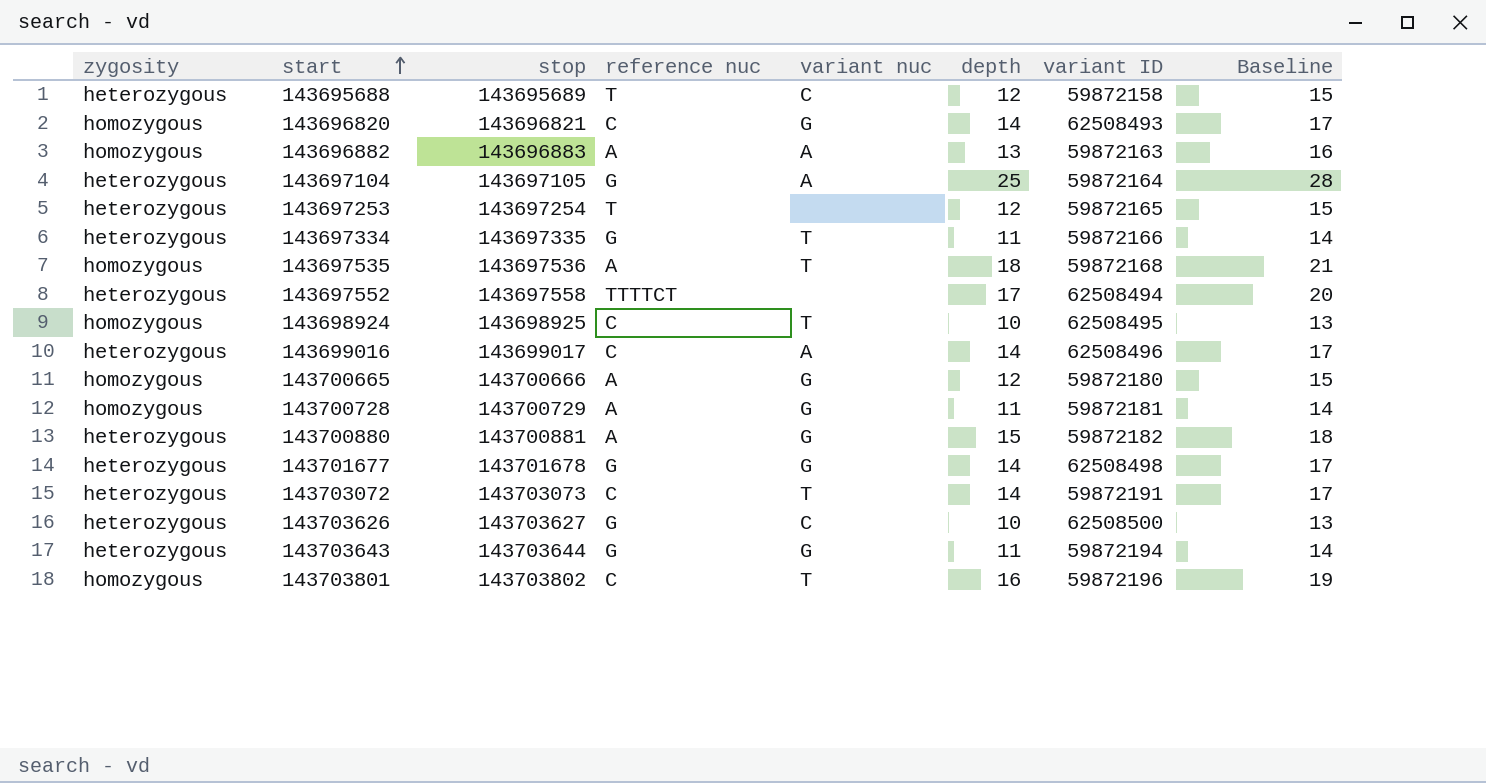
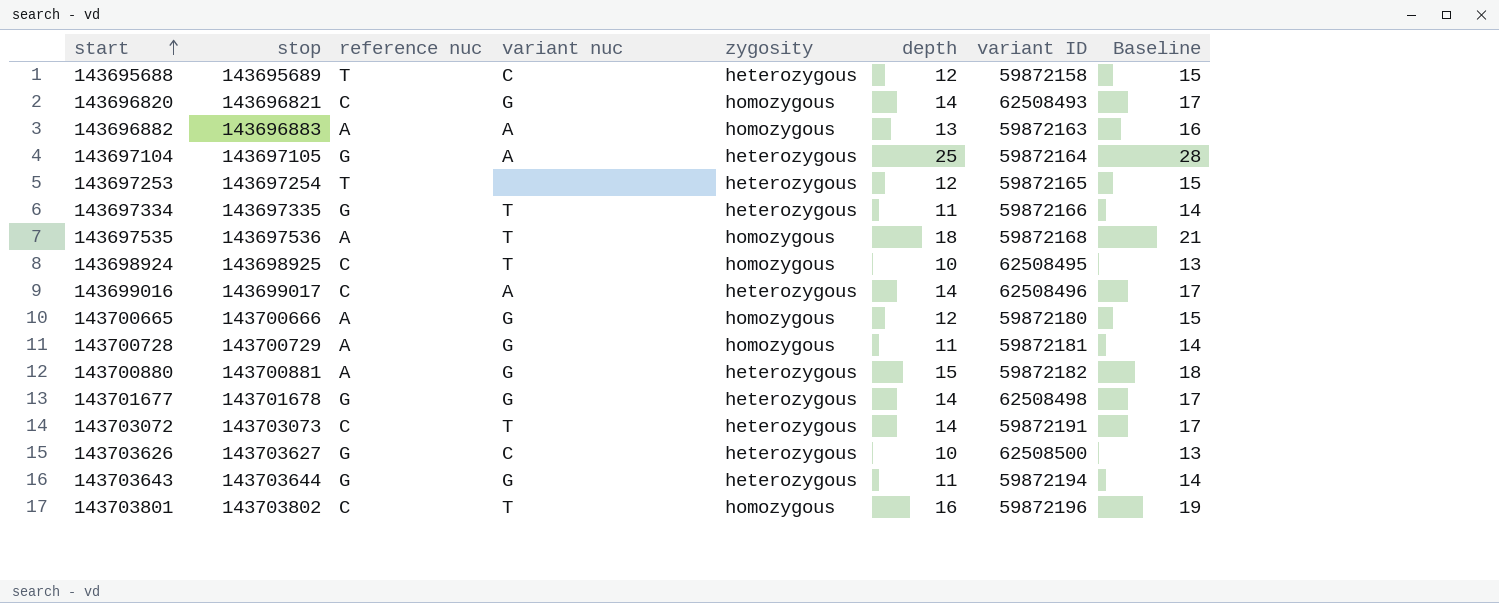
column zygosity | position: 1 -> 5
row 143697552: heterozygous | 143697558 | TTTTCT | none | 17 | 62508494 | 20 -> none

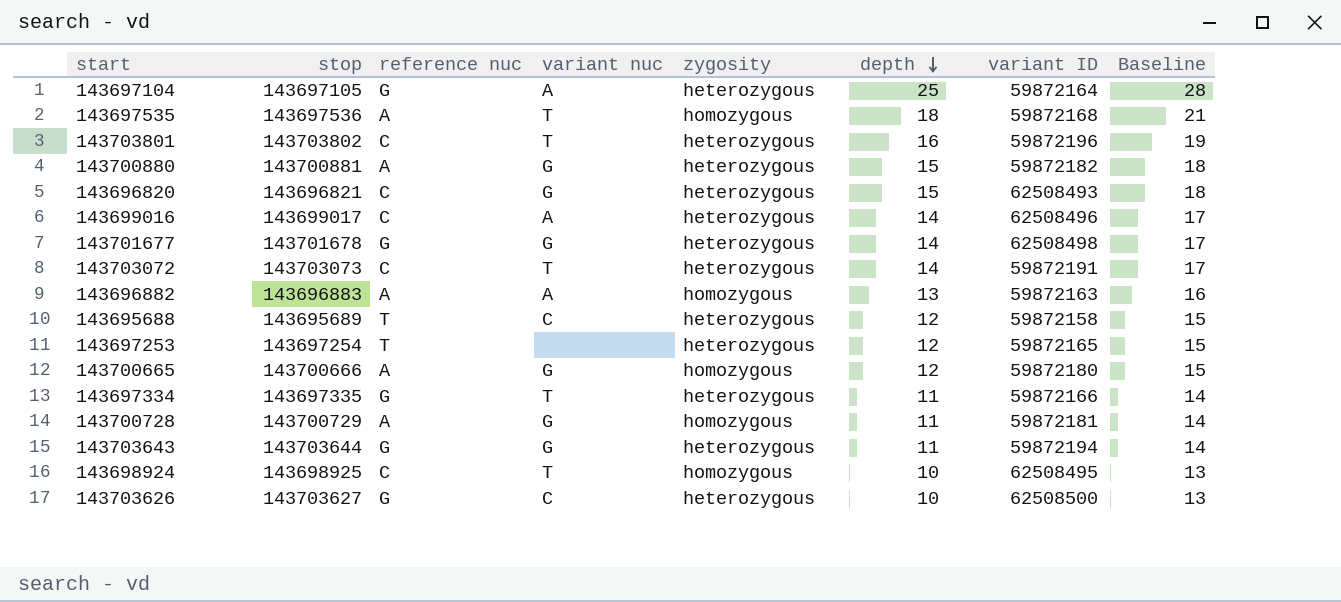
row order: start ascending -> depth descending
143703801 | zygosity: homozygous -> heterozygous
143696820 | zygosity: homozygous -> heterozygous
143696820 | depth: 14 -> 15
143696820 | Baseline: 17 -> 18

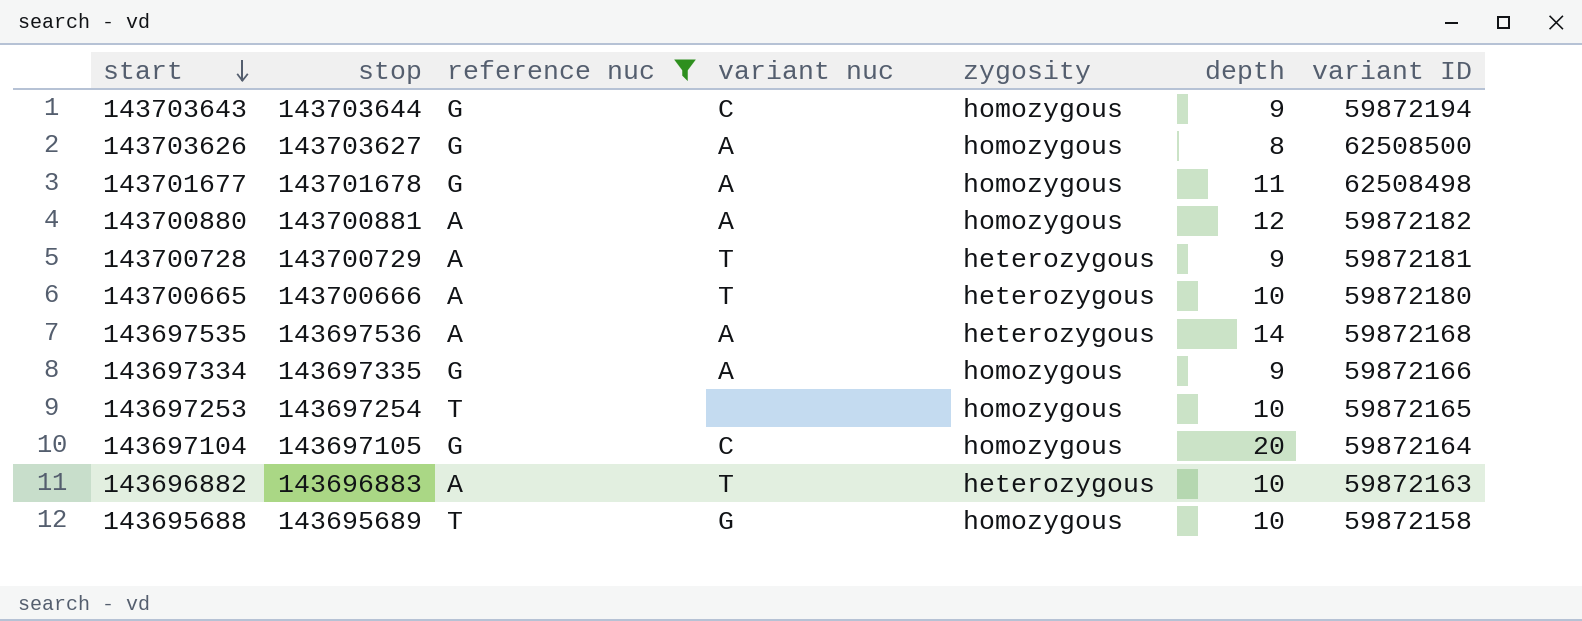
filter: none -> reference nuc != C
row order: depth descending -> start descending
column Baseline | formula: [depth] + 3 -> none
143703643 | variant nuc: G -> C
143703643 | zygosity: heterozygous -> homozygous
143703643 | depth: 11 -> 9
143703626 | variant nuc: C -> A
143703626 | zygosity: heterozygous -> homozygous
143703626 | depth: 10 -> 8
143701677 | variant nuc: G -> A
143701677 | zygosity: heterozygous -> homozygous
143701677 | depth: 14 -> 11
143700880 | variant nuc: G -> A
143700880 | zygosity: heterozygous -> homozygous
143700880 | depth: 15 -> 12
143700728 | variant nuc: G -> T
143700728 | zygosity: homozygous -> heterozygous
143700728 | depth: 11 -> 9
143700665 | variant nuc: G -> T
143700665 | zygosity: homozygous -> heterozygous
143700665 | depth: 12 -> 10
143697535 | variant nuc: T -> A
143697535 | zygosity: homozygous -> heterozygous
143697535 | depth: 18 -> 14
143697334 | variant nuc: T -> A
143697334 | zygosity: heterozygous -> homozygous
143697334 | depth: 11 -> 9
143697253 | zygosity: heterozygous -> homozygous
143697253 | depth: 12 -> 10
143697104 | variant nuc: A -> C
143697104 | zygosity: heterozygous -> homozygous
143697104 | depth: 25 -> 20
143696882 | variant nuc: A -> T
143696882 | zygosity: homozygous -> heterozygous
143696882 | depth: 13 -> 10
143695688 | variant nuc: C -> G
143695688 | zygosity: heterozygous -> homozygous
143695688 | depth: 12 -> 10

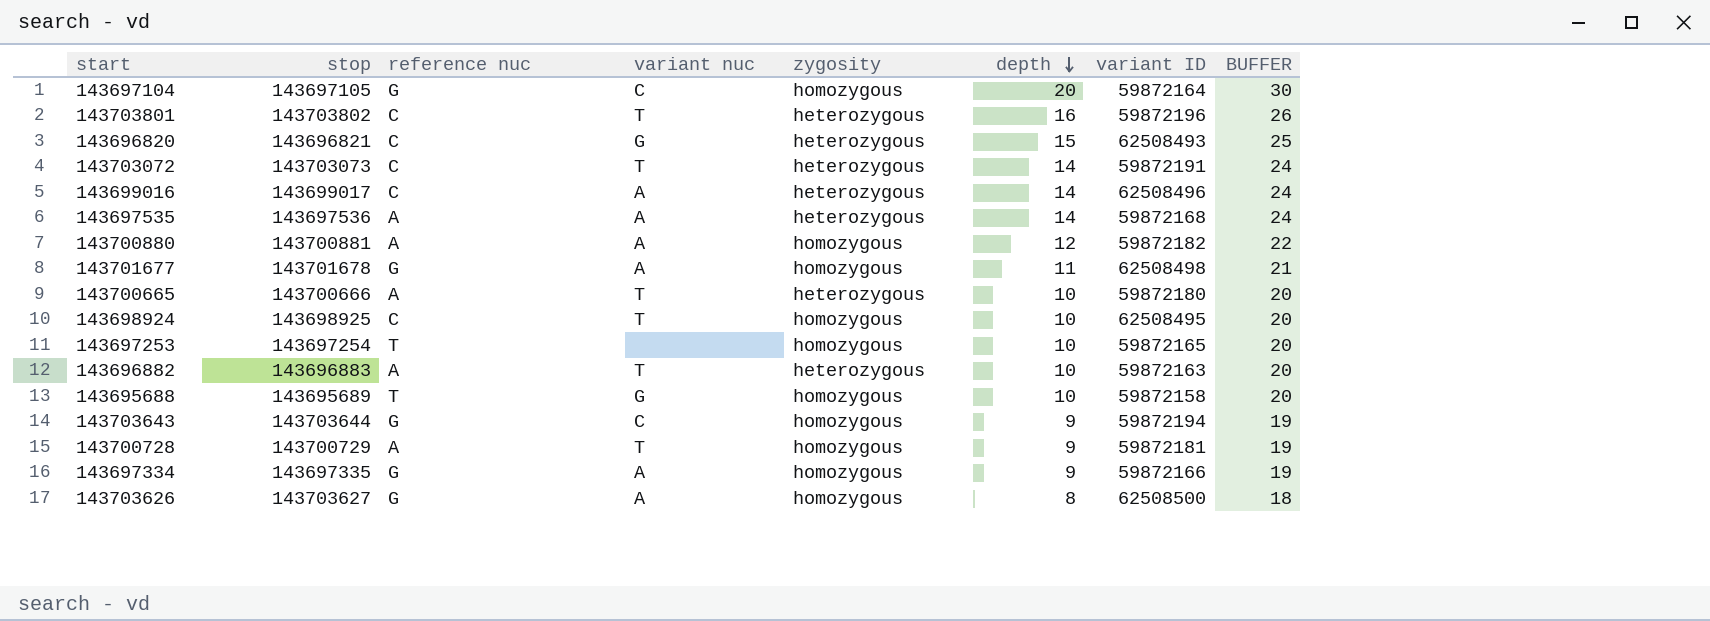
filter: reference nuc != C -> none
row order: start descending -> depth descending
column BUFFER | formula: none -> [depth] + 10
143700728 | zygosity: heterozygous -> homozygous

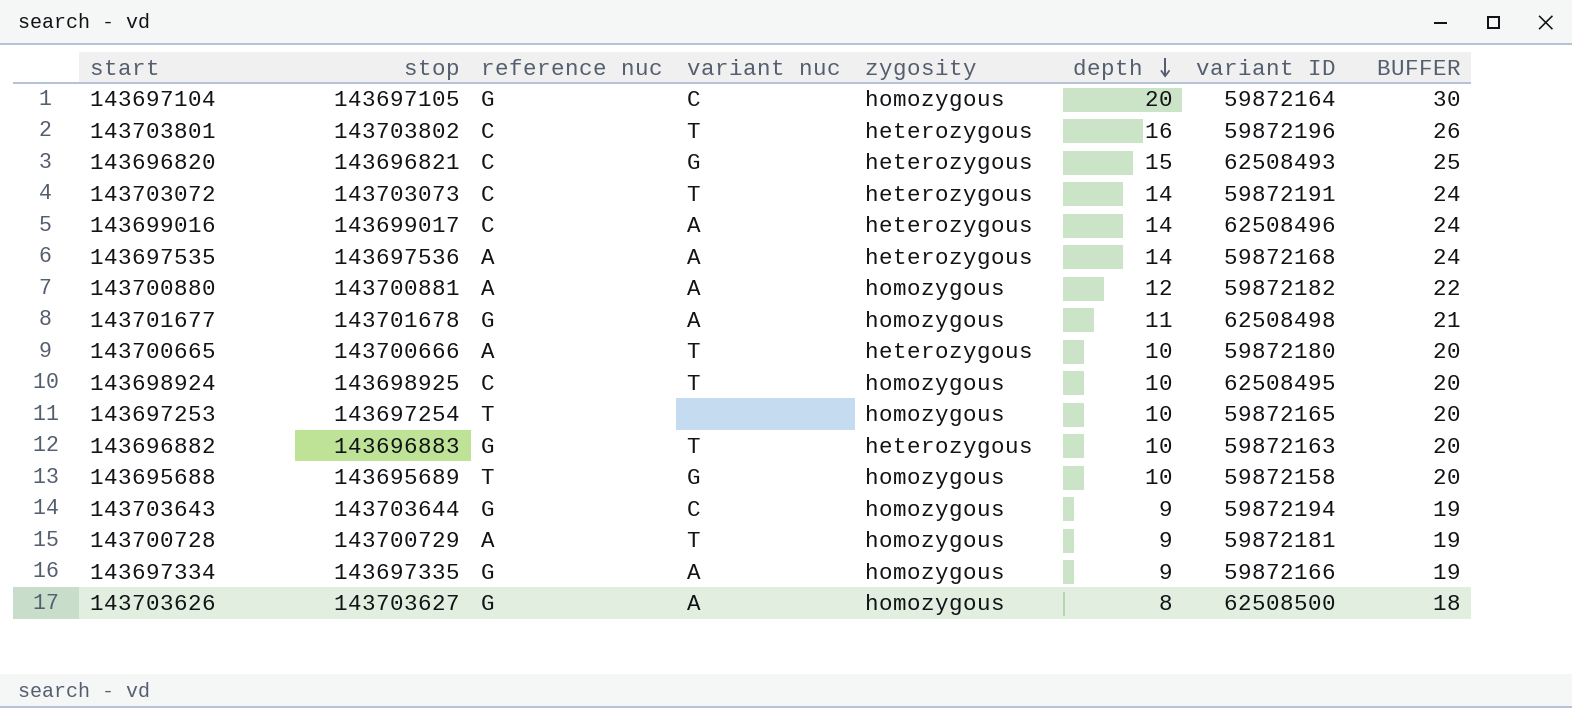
143696882 | reference nuc: A -> G

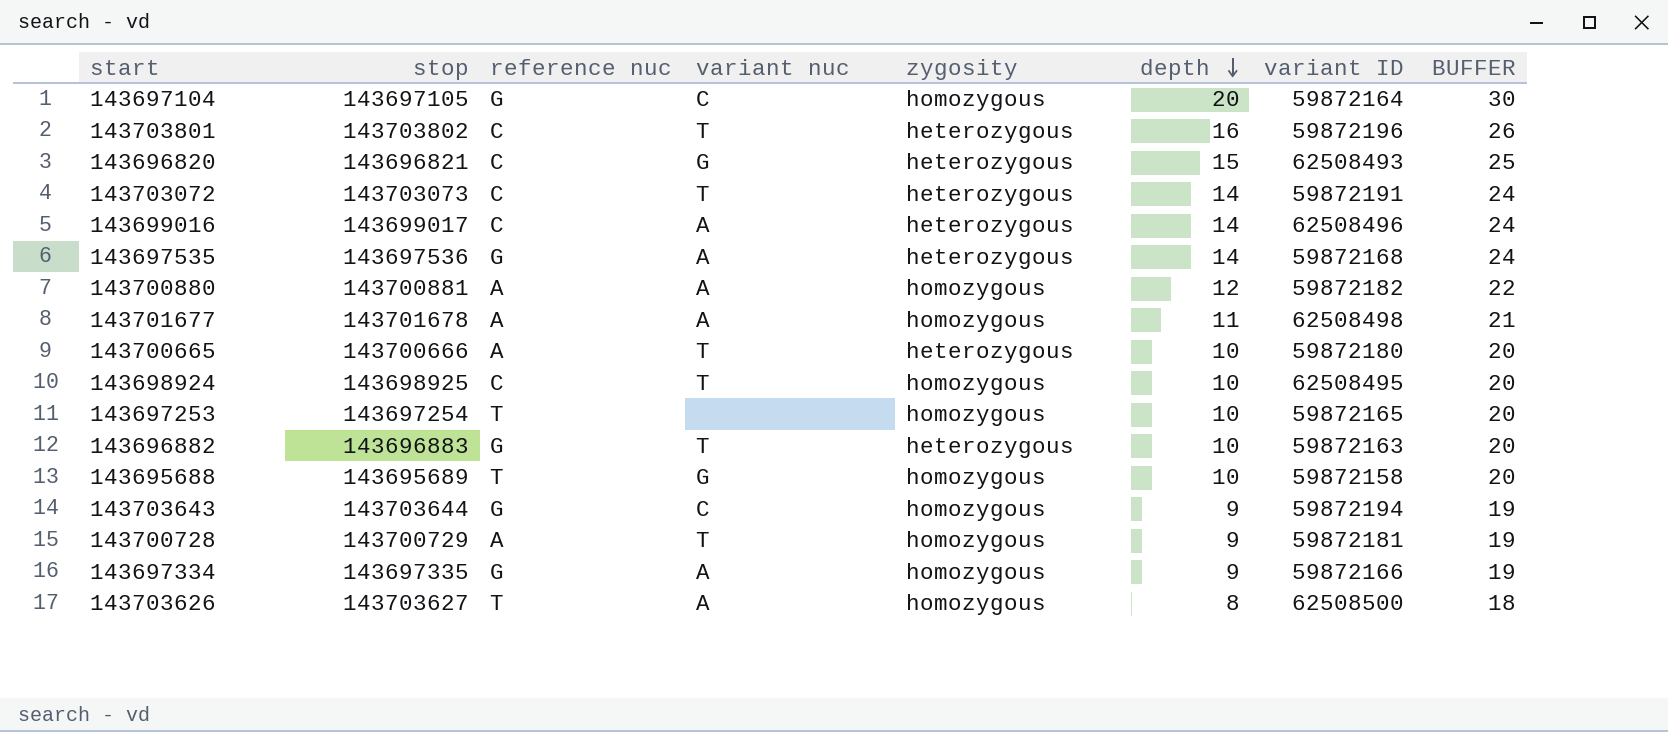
143697535 | reference nuc: A -> G
143701677 | reference nuc: G -> A
143703626 | reference nuc: G -> T

